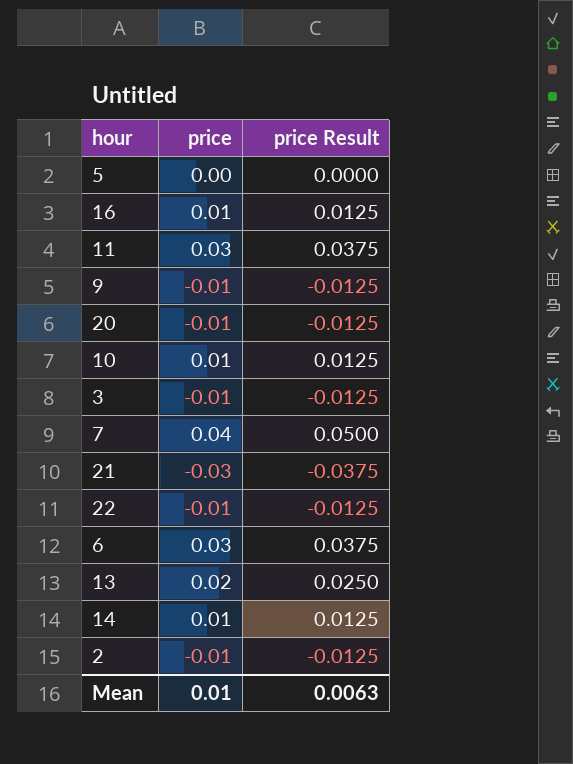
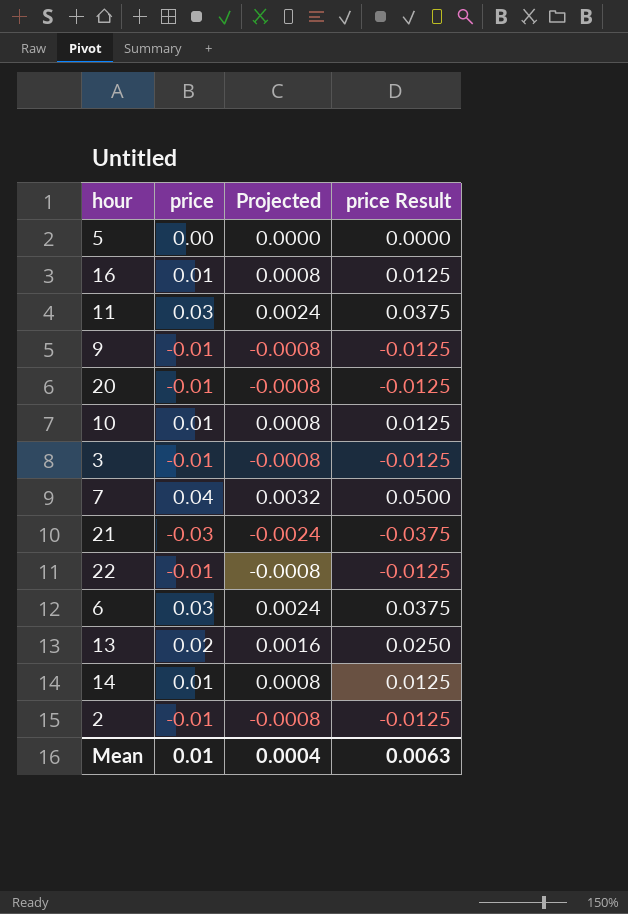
column Projected | formula: none -> [price] * 0.08

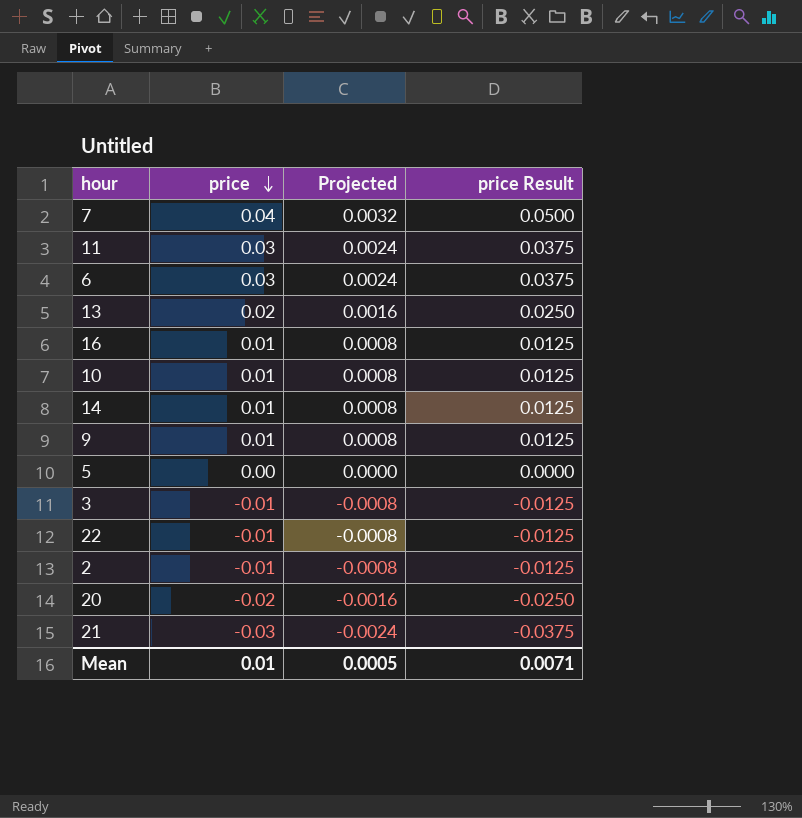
row order: none -> price descending
9 | price: -0.01 -> 0.01
9 | Projected: -0.0008 -> 0.0008
9 | price Result: -0.0125 -> 0.0125
20 | price: -0.01 -> -0.02
20 | Projected: -0.0008 -> -0.0016
20 | price Result: -0.0125 -> -0.0250
Mean | Projected: 0.0004 -> 0.0005
Mean | price Result: 0.0063 -> 0.0071

